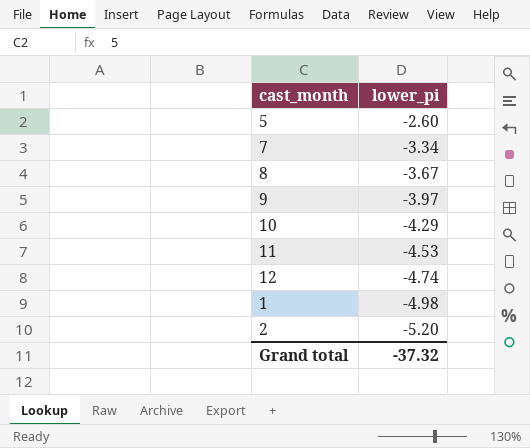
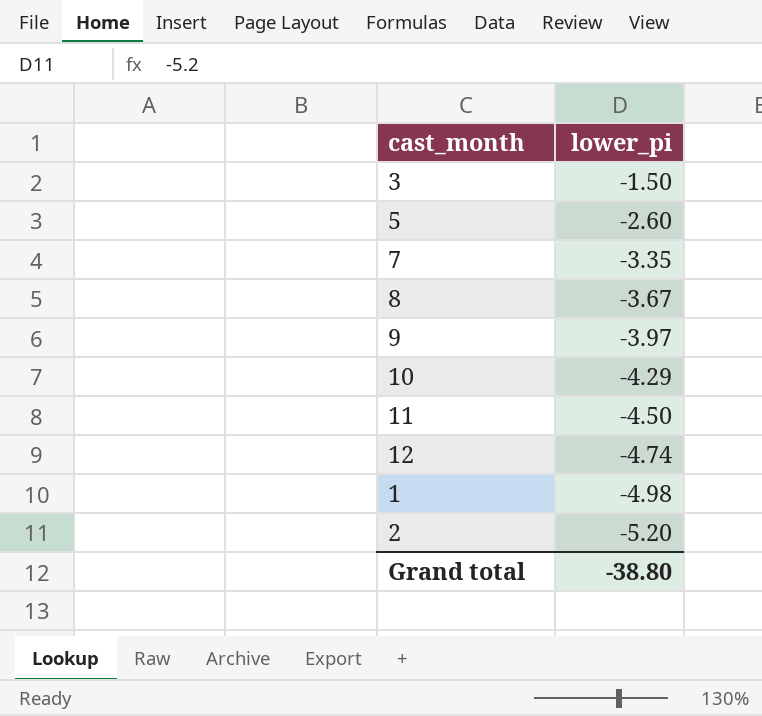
row 3: none -> -1.50
7 | lower_pi: -3.34 -> -3.35
11 | lower_pi: -4.53 -> -4.50
Grand total | lower_pi: -37.32 -> -38.80

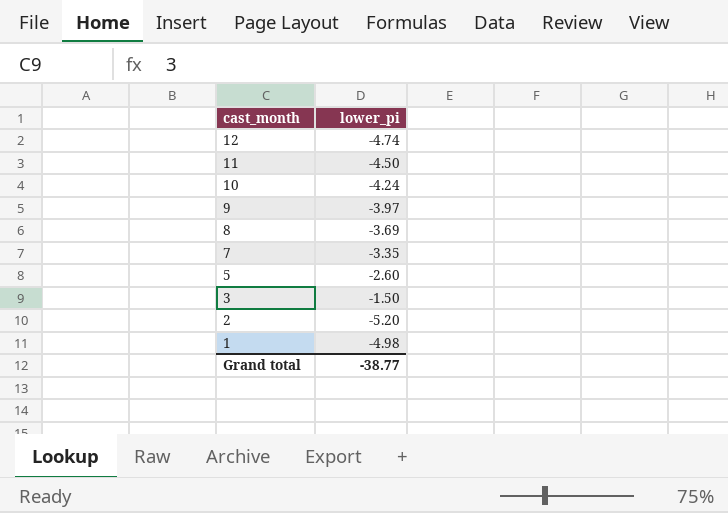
row order: lower_pi descending -> cast_month descending
10 | lower_pi: -4.29 -> -4.24
8 | lower_pi: -3.67 -> -3.69
Grand total | lower_pi: -38.80 -> -38.77

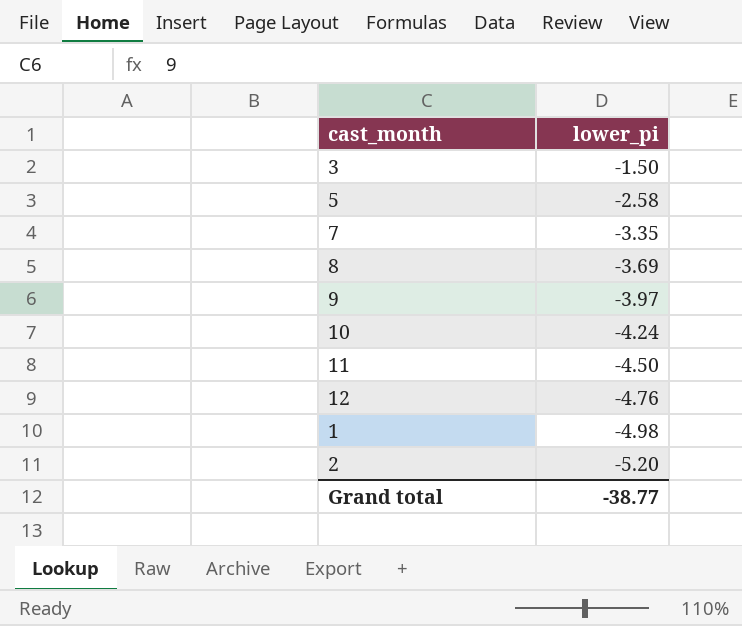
row order: cast_month descending -> lower_pi descending
5 | lower_pi: -2.60 -> -2.58
12 | lower_pi: -4.74 -> -4.76

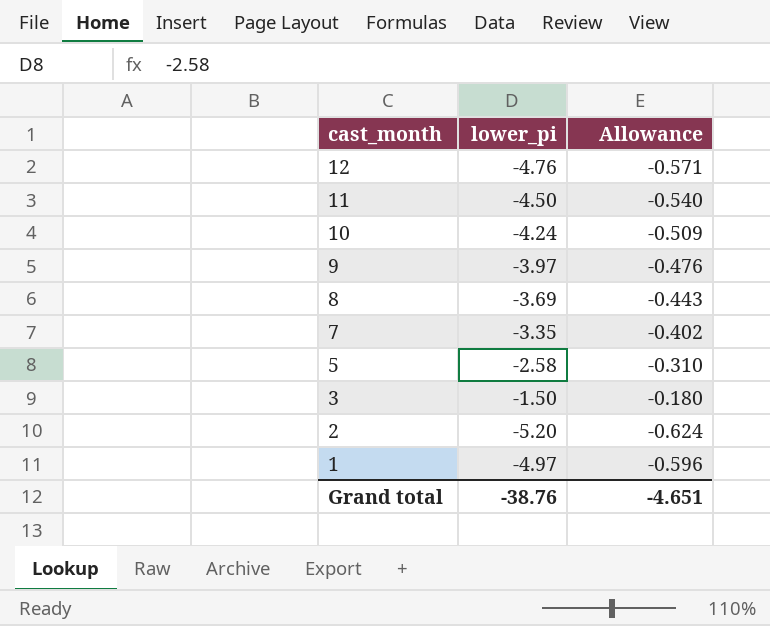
row order: lower_pi descending -> cast_month descending
column Allowance | formula: none -> [lower_pi] * 0.12
1 | lower_pi: -4.98 -> -4.97
Grand total | lower_pi: -38.77 -> -38.76

